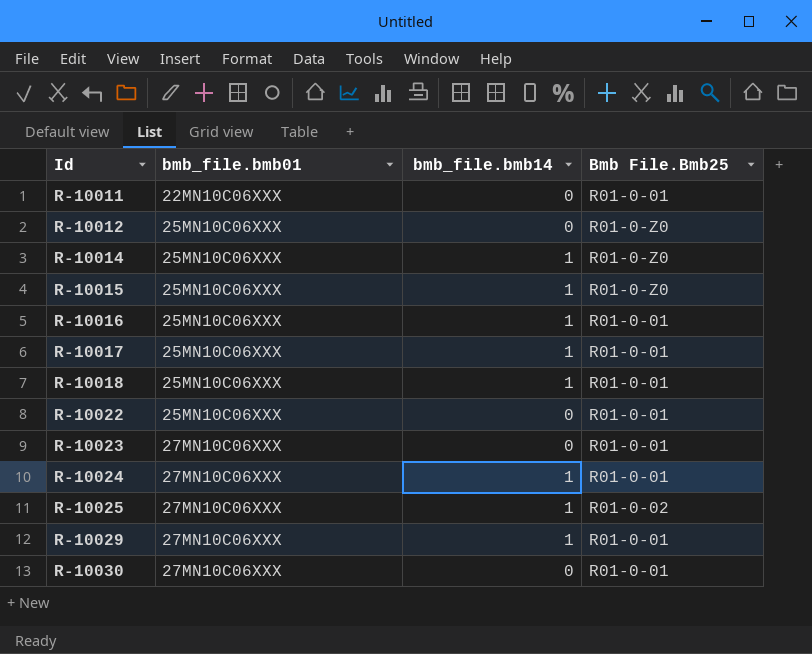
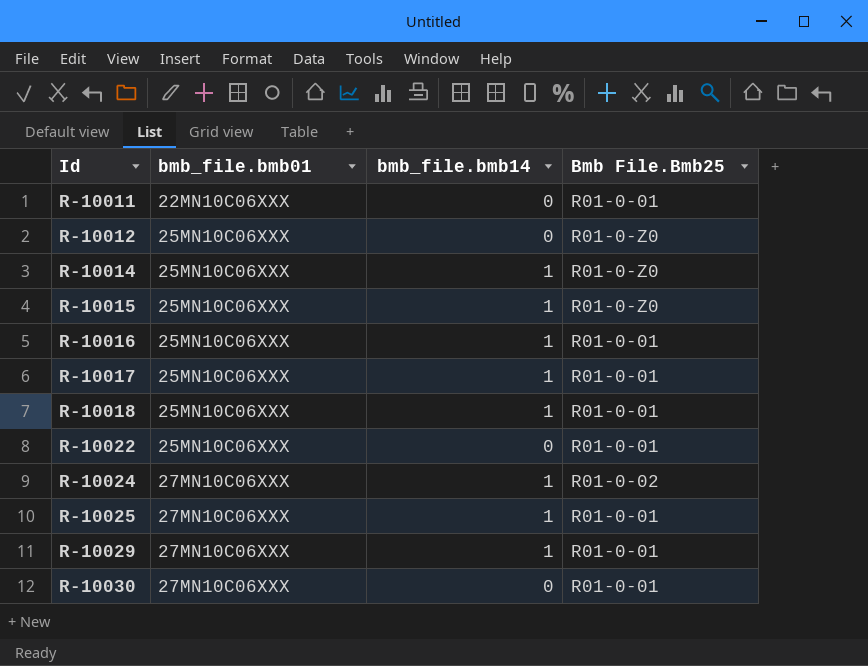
row R-10023: 27MN10C06XXX | 0 | R01-0-01 -> none
R-10024 | Bmb File.Bmb25: R01-0-01 -> R01-0-02
R-10025 | Bmb File.Bmb25: R01-0-02 -> R01-0-01

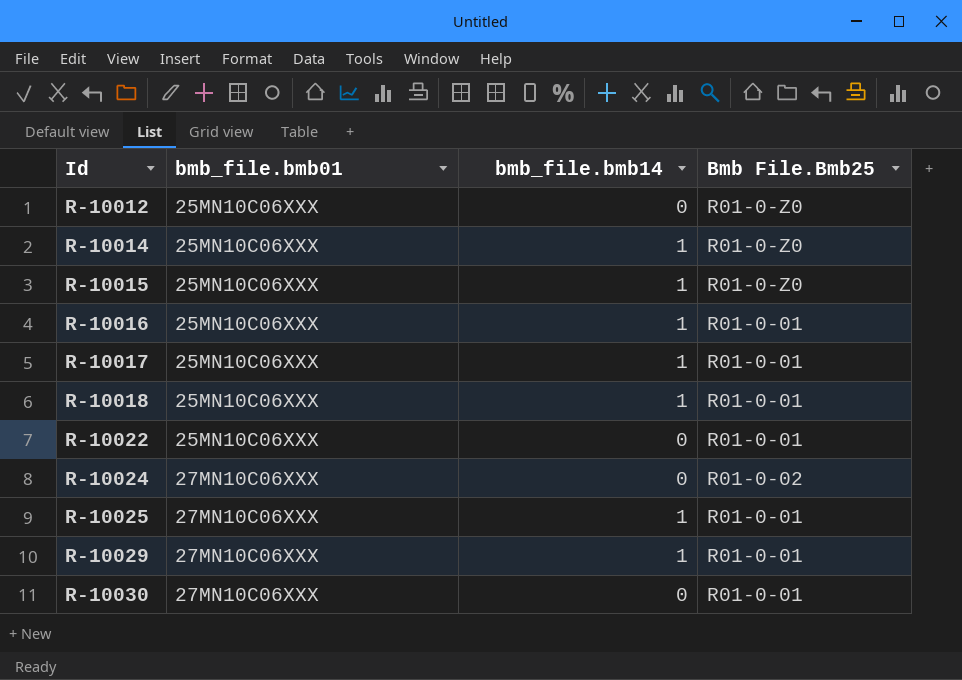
row R-10011: 22MN10C06XXX | 0 | R01-0-01 -> none
R-10024 | bmb_file.bmb14: 1 -> 0

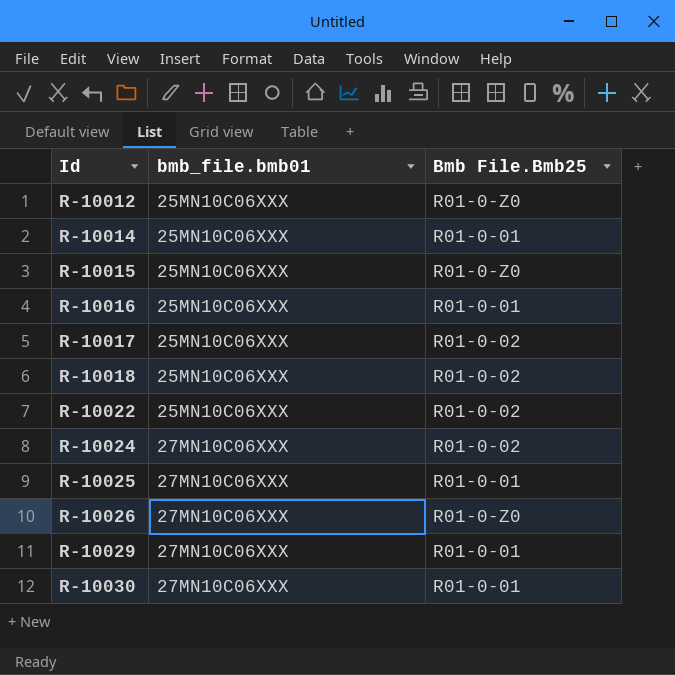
column bmb_file.bmb14 | position: 3 -> none
R-10014 | Bmb File.Bmb25: R01-0-Z0 -> R01-0-01
R-10017 | Bmb File.Bmb25: R01-0-01 -> R01-0-02
R-10018 | Bmb File.Bmb25: R01-0-01 -> R01-0-02
R-10022 | Bmb File.Bmb25: R01-0-01 -> R01-0-02
row R-10026: none -> 27MN10C06XXX | R01-0-Z0

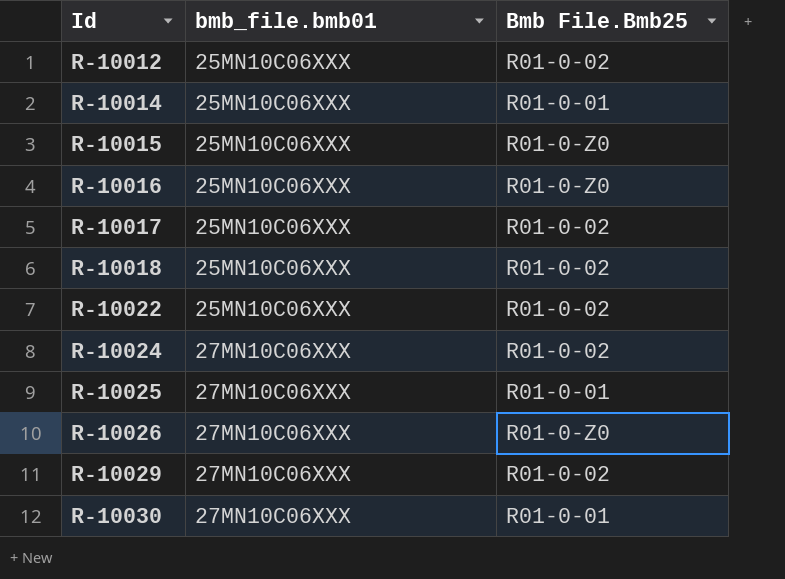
R-10012 | Bmb File.Bmb25: R01-0-Z0 -> R01-0-02
R-10016 | Bmb File.Bmb25: R01-0-01 -> R01-0-Z0
R-10029 | Bmb File.Bmb25: R01-0-01 -> R01-0-02

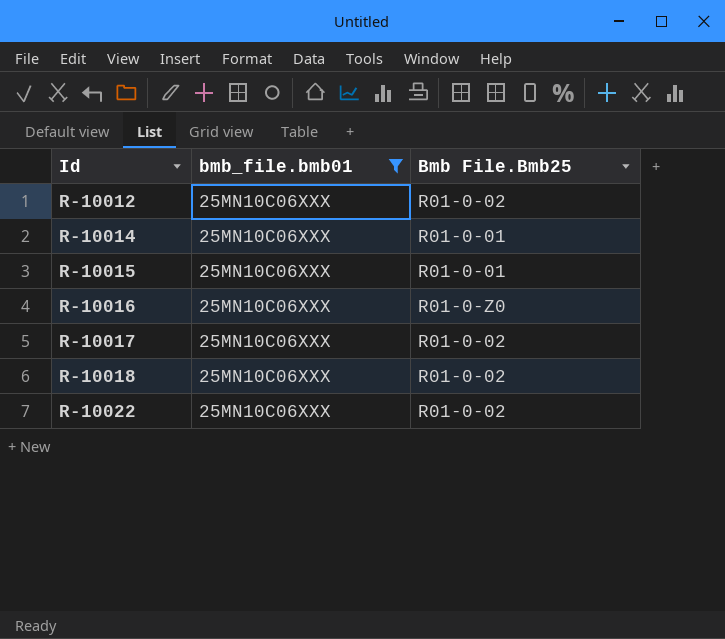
filter: none -> bmb_file.bmb01 = 25MN10C06XXX
R-10015 | Bmb File.Bmb25: R01-0-Z0 -> R01-0-01

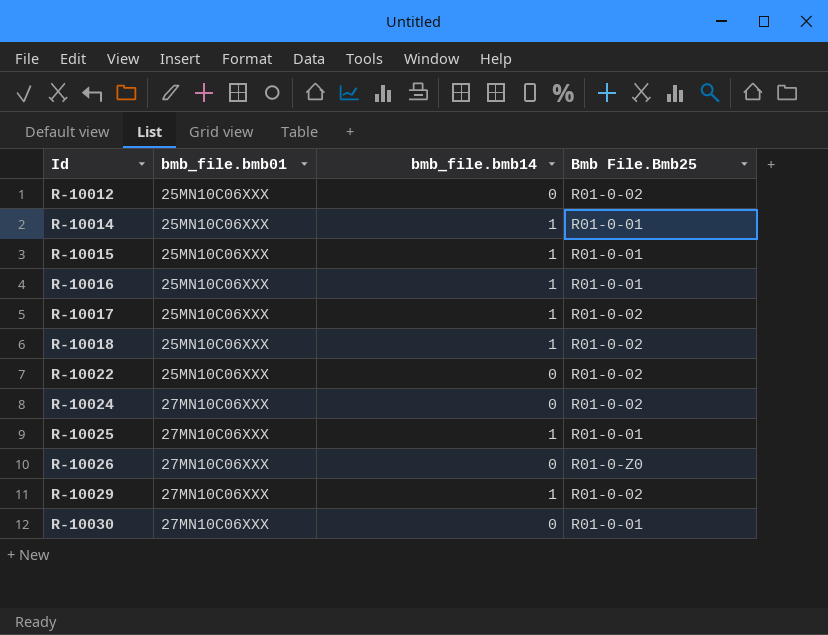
filter: bmb_file.bmb01 = 25MN10C06XXX -> none
column bmb_file.bmb14 | position: none -> 3
R-10016 | Bmb File.Bmb25: R01-0-Z0 -> R01-0-01

